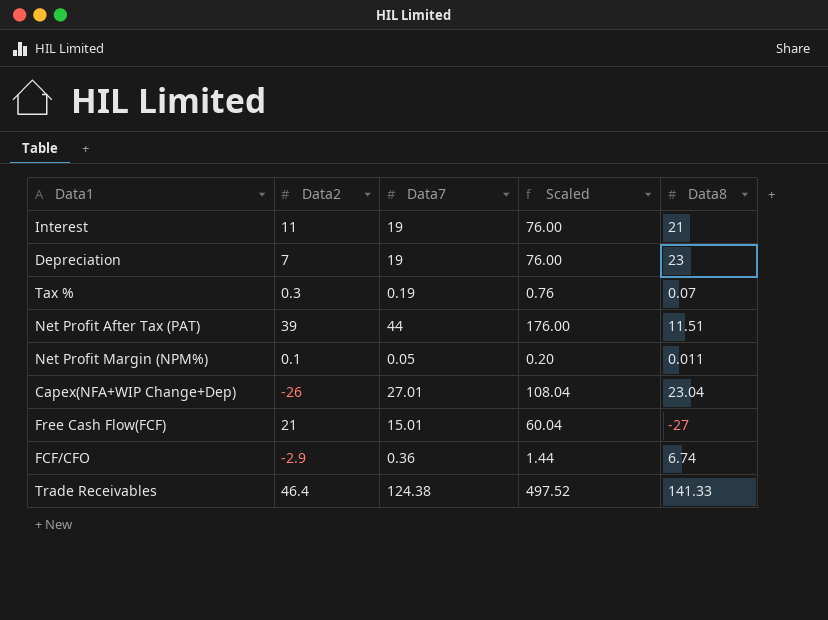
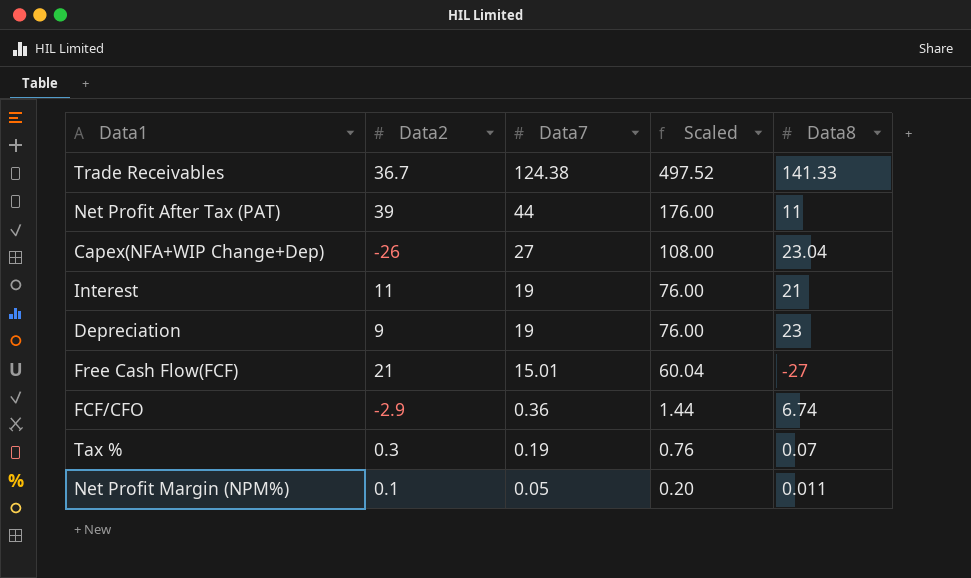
row order: none -> Data7 descending
Trade Receivables | Data2: 46.4 -> 36.7
Net Profit After Tax (PAT) | Data8: 11.51 -> 11
Capex(NFA+WIP Change+Dep) | Data7: 27.01 -> 27
Capex(NFA+WIP Change+Dep) | Scaled: 108.04 -> 108.00
Depreciation | Data2: 7 -> 9

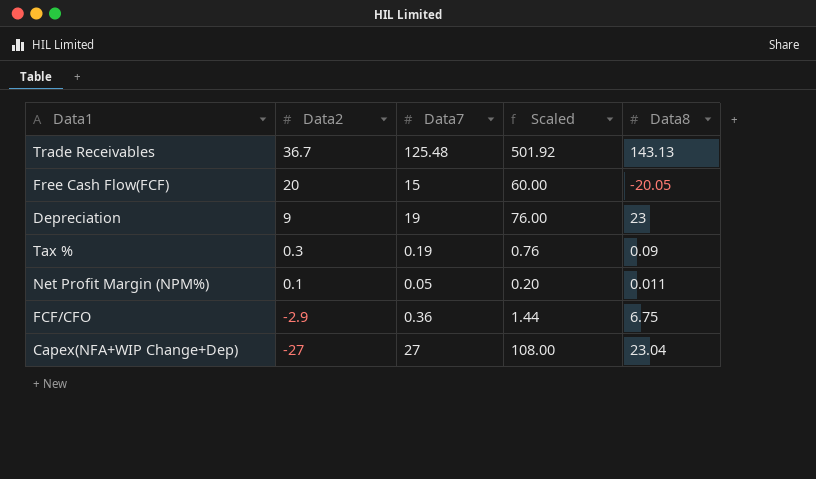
row order: Data7 descending -> Data2 descending
row Net Profit After Tax (PAT): 39 | 44 | 176.00 | 11 -> none
row Interest: 11 | 19 | 76.00 | 21 -> none
Trade Receivables | Data7: 124.38 -> 125.48
Trade Receivables | Scaled: 497.52 -> 501.92
Trade Receivables | Data8: 141.33 -> 143.13
Free Cash Flow(FCF) | Data2: 21 -> 20
Free Cash Flow(FCF) | Data7: 15.01 -> 15
Free Cash Flow(FCF) | Scaled: 60.04 -> 60.00
Free Cash Flow(FCF) | Data8: -27 -> -20.05
Tax % | Data8: 0.07 -> 0.09
FCF/CFO | Data8: 6.74 -> 6.75
Capex(NFA+WIP Change+Dep) | Data2: -26 -> -27

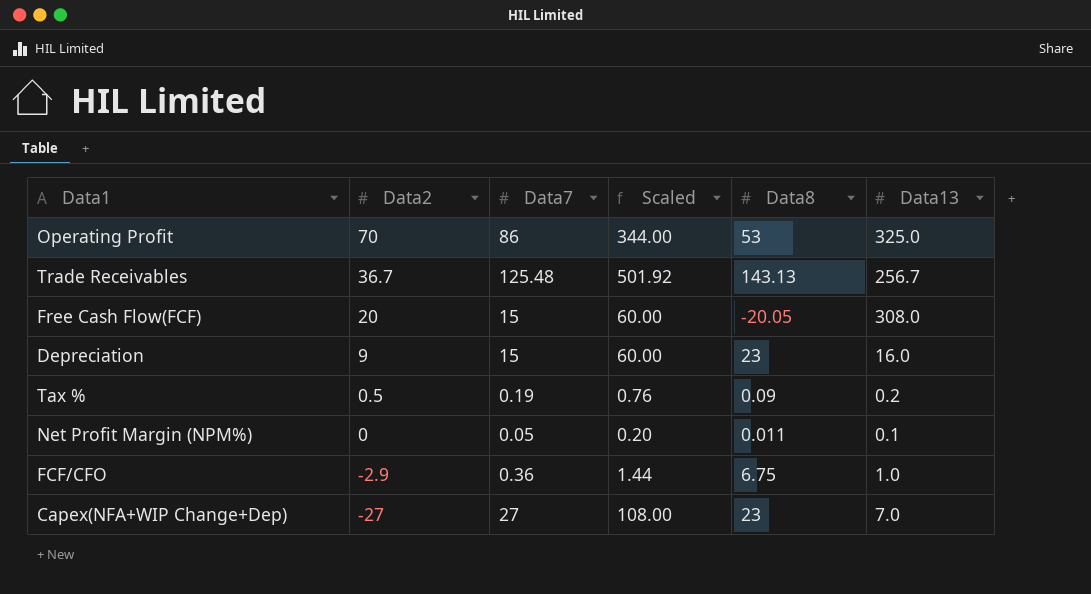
column Data13 | position: none -> 6
row Operating Profit: none -> 70 | 86 | 344.00 | 53 | 325.0
Depreciation | Data7: 19 -> 15
Depreciation | Scaled: 76.00 -> 60.00
Tax % | Data2: 0.3 -> 0.5
Net Profit Margin (NPM%) | Data2: 0.1 -> 0
Capex(NFA+WIP Change+Dep) | Data8: 23.04 -> 23

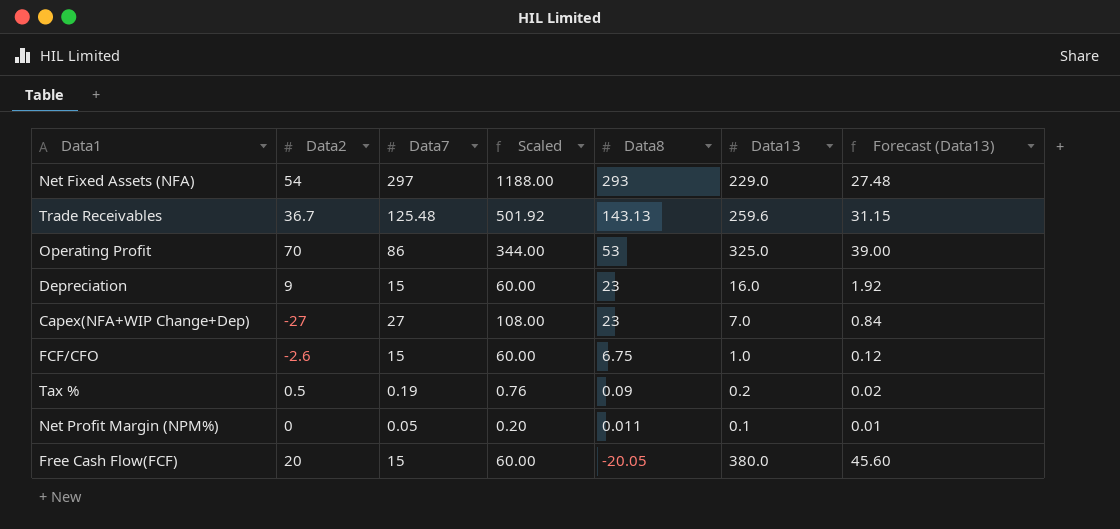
row order: Data2 descending -> Data8 descending
column Forecast (Data13) | formula: none -> [Data13] * 0.12
row Net Fixed Assets (NFA): none -> 54 | 297 | 1188.00 | 293 | 229.0 | 27.48
Trade Receivables | Data13: 256.7 -> 259.6
FCF/CFO | Data2: -2.9 -> -2.6
FCF/CFO | Data7: 0.36 -> 15
FCF/CFO | Scaled: 1.44 -> 60.00
Free Cash Flow(FCF) | Data13: 308.0 -> 380.0

